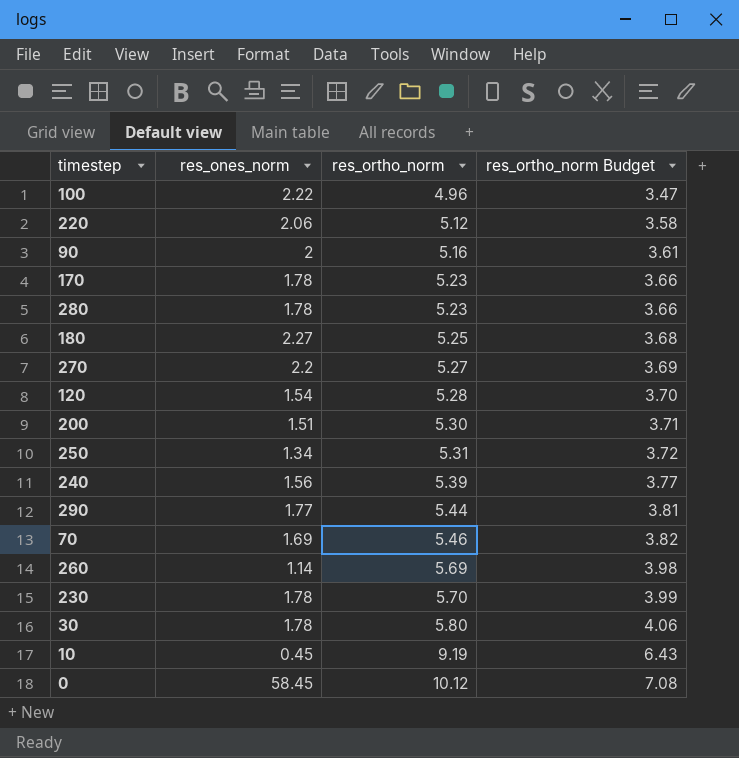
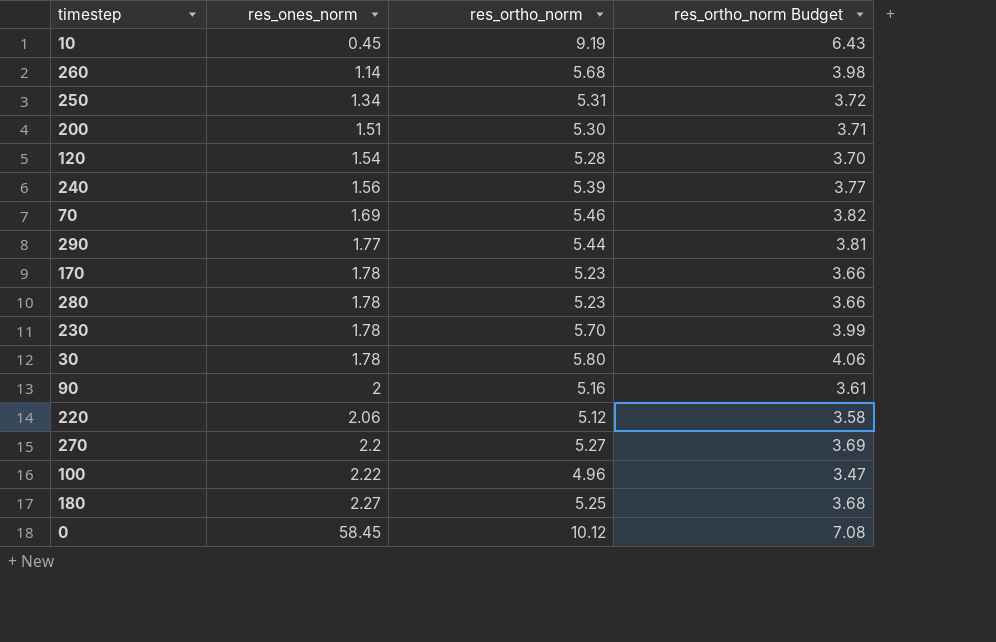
row order: res_ortho_norm ascending -> res_ones_norm ascending
260 | res_ortho_norm: 5.69 -> 5.68

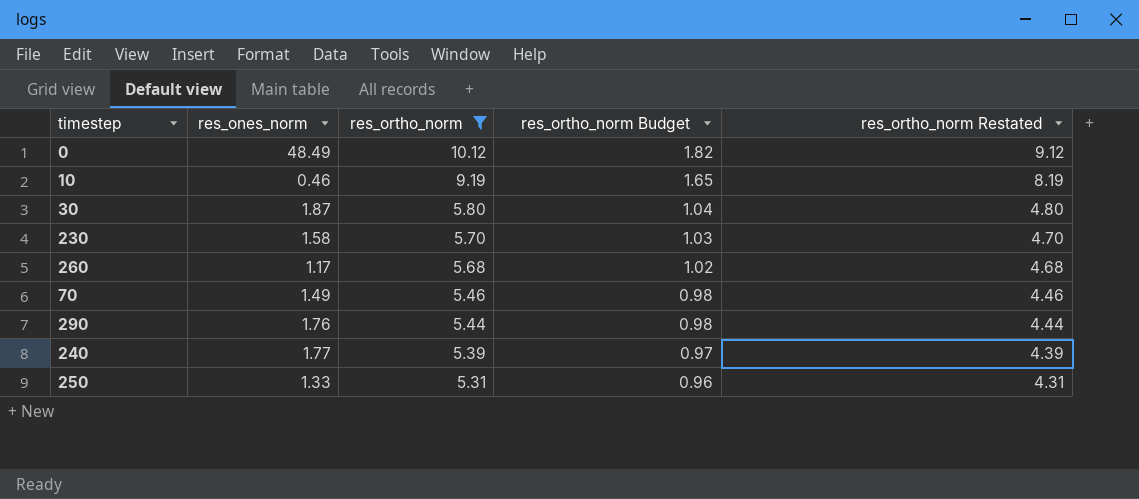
filter: none -> res_ortho_norm >= 5.31
row order: res_ones_norm ascending -> res_ortho_norm descending
column res_ortho_norm Budget | formula: [res_ortho_norm] * 0.7 -> [res_ortho_norm] * 0.18
column res_ortho_norm Restated | formula: none -> [res_ortho_norm] - 1
0 | res_ones_norm: 58.45 -> 48.49
10 | res_ones_norm: 0.45 -> 0.46
30 | res_ones_norm: 1.78 -> 1.87
230 | res_ones_norm: 1.78 -> 1.58
260 | res_ones_norm: 1.14 -> 1.17
70 | res_ones_norm: 1.69 -> 1.49
290 | res_ones_norm: 1.77 -> 1.76
240 | res_ones_norm: 1.56 -> 1.77
250 | res_ones_norm: 1.34 -> 1.33

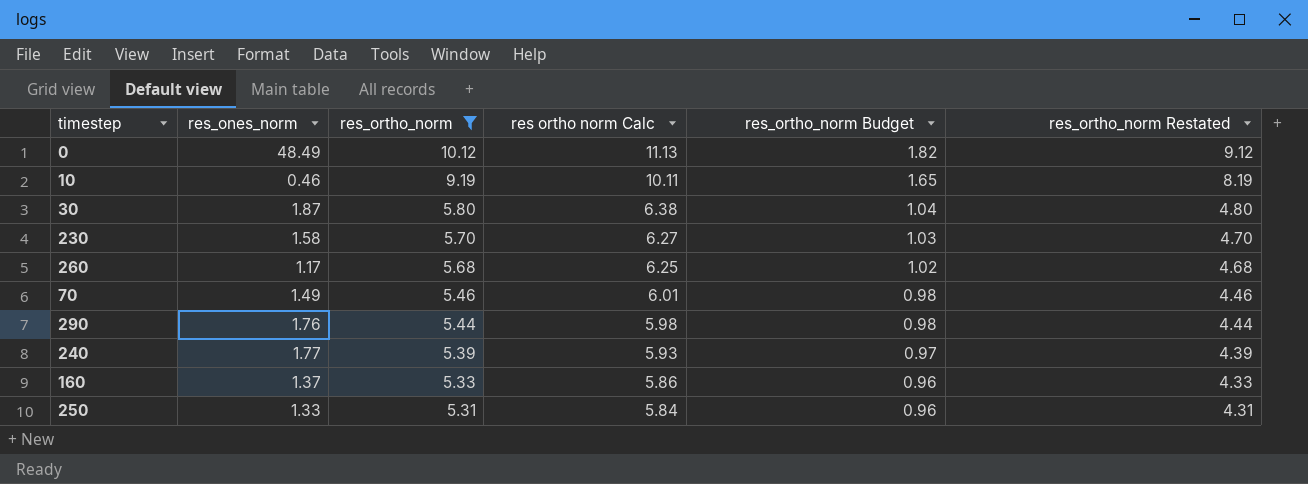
column res ortho norm Calc | formula: none -> [res_ortho_norm] * 1.1
row 160: none -> 1.37 | 5.33 | 5.86 | 0.96 | 4.33

